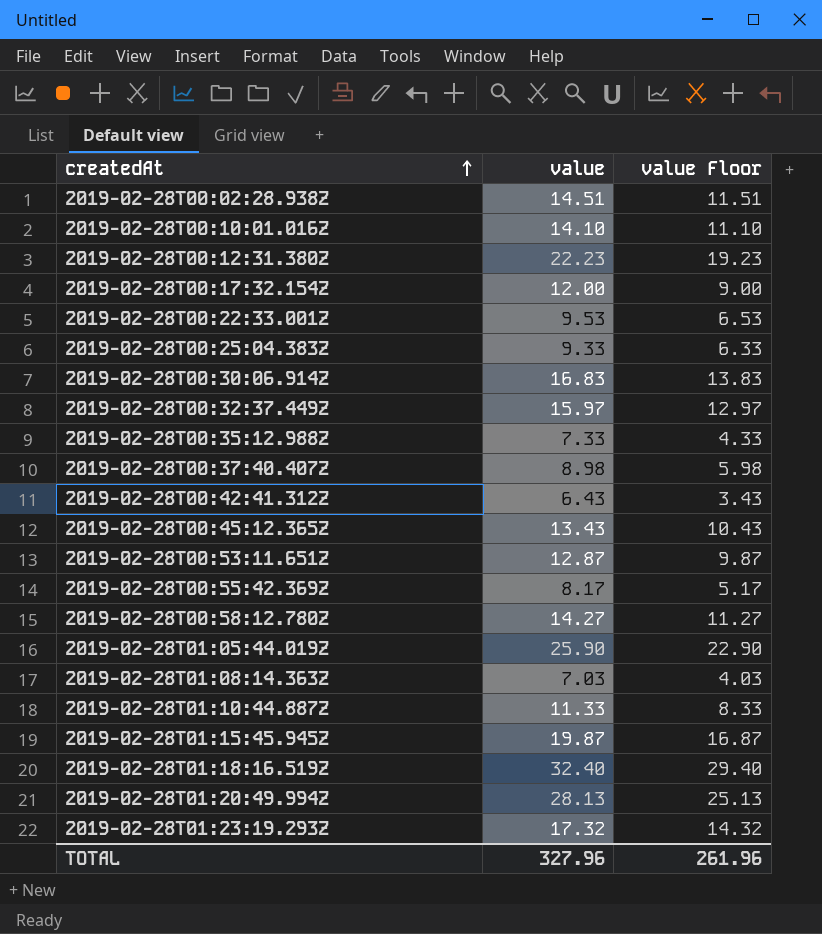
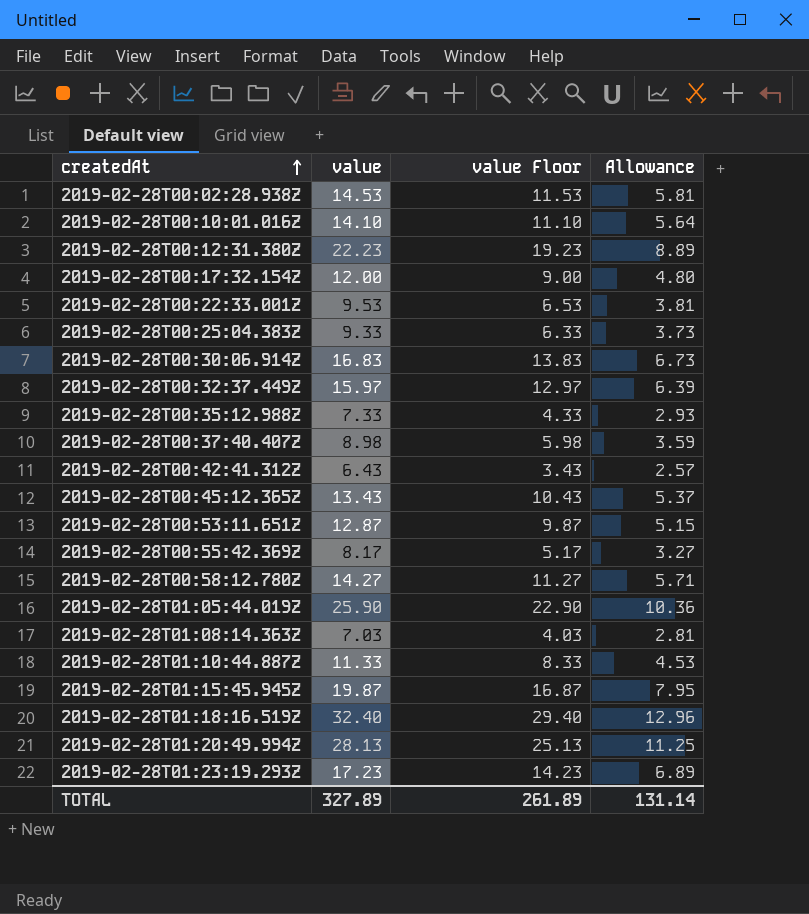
column Allowance | formula: none -> [value] * 0.4
2019-02-28T00:02:28.938Z | value: 14.51 -> 14.53
2019-02-28T00:02:28.938Z | value Floor: 11.51 -> 11.53
2019-02-28T01:23:19.293Z | value: 17.32 -> 17.23
2019-02-28T01:23:19.293Z | value Floor: 14.32 -> 14.23
TOTAL | value: 327.96 -> 327.89
TOTAL | value Floor: 261.96 -> 261.89

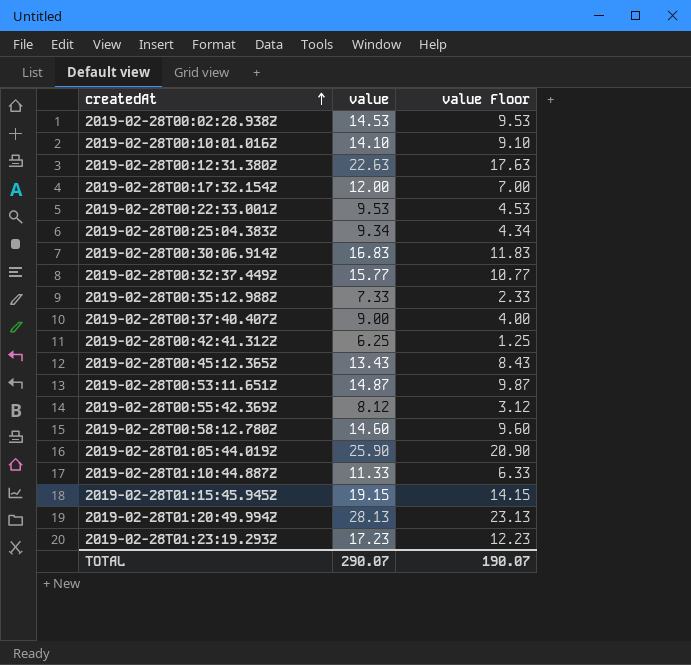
column Allowance | formula: [value] * 0.4 -> none
column value Floor | formula: [value] - 3 -> [value] - 5
row 2019-02-28T01:08:14.363Z: 7.03 | 4.03 | 2.81 -> none
row 2019-02-28T01:18:16.519Z: 32.40 | 29.40 | 12.96 -> none
2019-02-28T00:12:31.380Z | value: 22.23 -> 22.63
2019-02-28T00:25:04.383Z | value: 9.33 -> 9.34
2019-02-28T00:32:37.449Z | value: 15.97 -> 15.77
2019-02-28T00:37:40.407Z | value: 8.98 -> 9.00
2019-02-28T00:42:41.312Z | value: 6.43 -> 6.25
2019-02-28T00:53:11.651Z | value: 12.87 -> 14.87
2019-02-28T00:55:42.369Z | value: 8.17 -> 8.12
2019-02-28T00:58:12.780Z | value: 14.27 -> 14.60
2019-02-28T01:15:45.945Z | value: 19.87 -> 19.15
TOTAL | value: 327.89 -> 290.07
TOTAL | value Floor: 261.89 -> 190.07

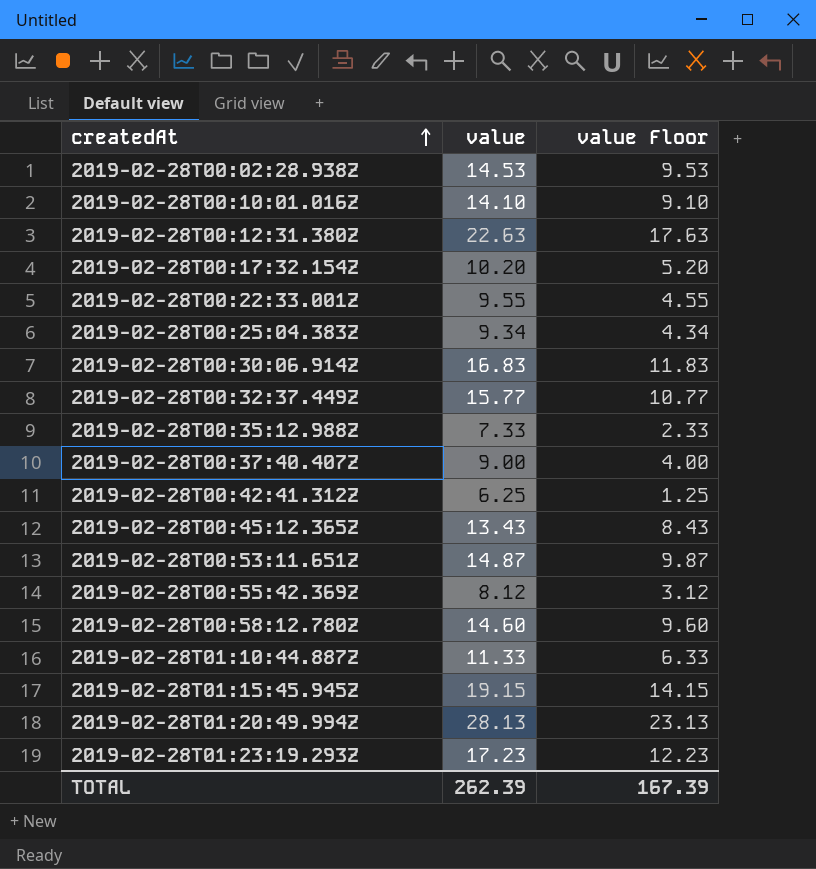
row 2019-02-28T01:05:44.019Z: 25.90 | 20.90 -> none
2019-02-28T00:17:32.154Z | value: 12.00 -> 10.20
2019-02-28T00:17:32.154Z | value Floor: 7.00 -> 5.20
2019-02-28T00:22:33.001Z | value: 9.53 -> 9.55
2019-02-28T00:22:33.001Z | value Floor: 4.53 -> 4.55
TOTAL | value: 290.07 -> 262.39
TOTAL | value Floor: 190.07 -> 167.39

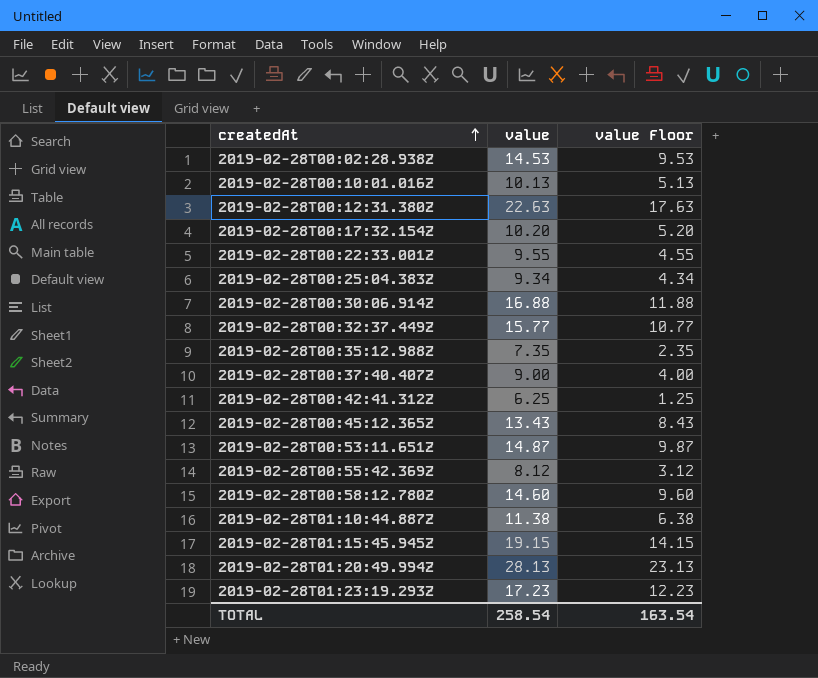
2019-02-28T00:10:01.016Z | value: 14.10 -> 10.13
2019-02-28T00:10:01.016Z | value Floor: 9.10 -> 5.13
2019-02-28T00:30:06.914Z | value: 16.83 -> 16.88
2019-02-28T00:30:06.914Z | value Floor: 11.83 -> 11.88
2019-02-28T00:35:12.988Z | value: 7.33 -> 7.35
2019-02-28T00:35:12.988Z | value Floor: 2.33 -> 2.35
2019-02-28T01:10:44.887Z | value: 11.33 -> 11.38
2019-02-28T01:10:44.887Z | value Floor: 6.33 -> 6.38
TOTAL | value: 262.39 -> 258.54
TOTAL | value Floor: 167.39 -> 163.54

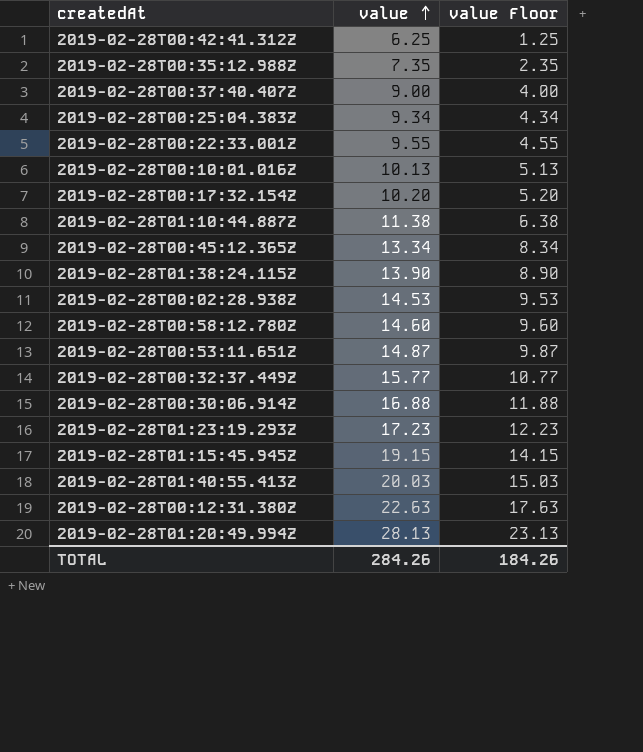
row order: createdAt ascending -> value ascending
row 2019-02-28T00:55:42.369Z: 8.12 | 3.12 -> none
2019-02-28T00:45:12.365Z | value: 13.43 -> 13.34
2019-02-28T00:45:12.365Z | value Floor: 8.43 -> 8.34
row 2019-02-28T01:38:24.115Z: none -> 13.90 | 8.90
row 2019-02-28T01:40:55.413Z: none -> 20.03 | 15.03
TOTAL | value: 258.54 -> 284.26
TOTAL | value Floor: 163.54 -> 184.26

